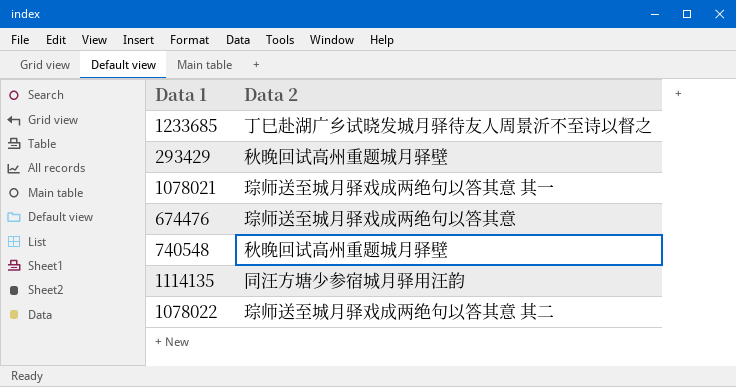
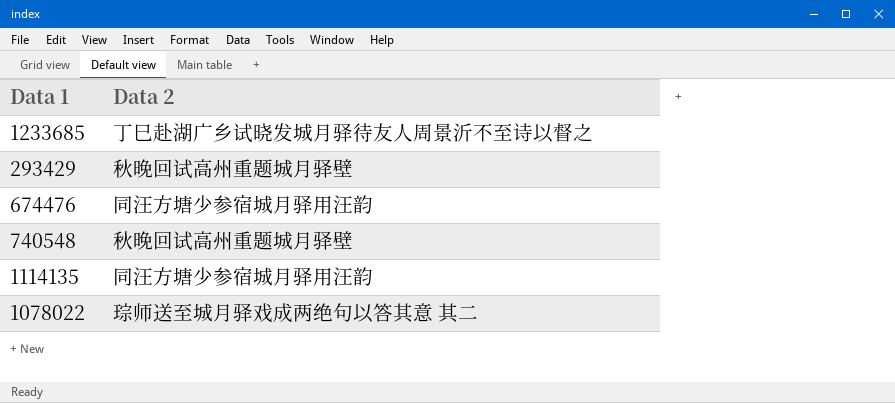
row 1078021: 琮师送至城月驿戏成两绝句以答其意 其一 -> none
674476 | Data 2: 琮师送至城月驿戏成两绝句以答其意 -> 同汪方塘少参宿城月驿用汪韵

